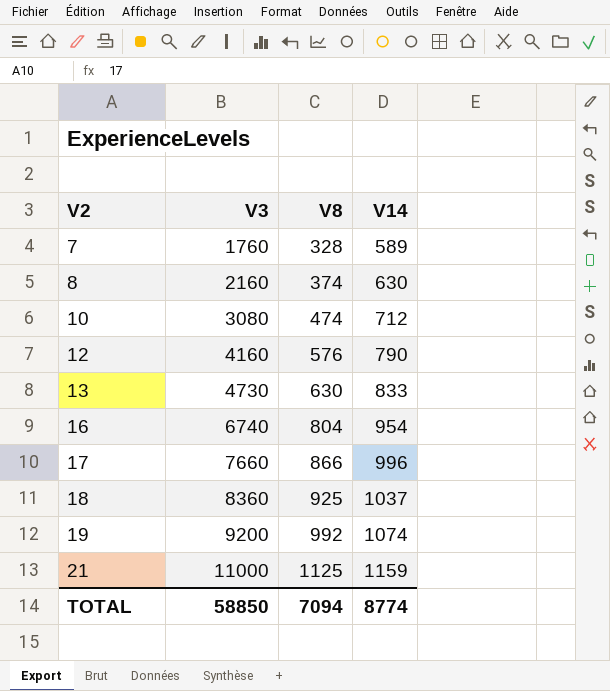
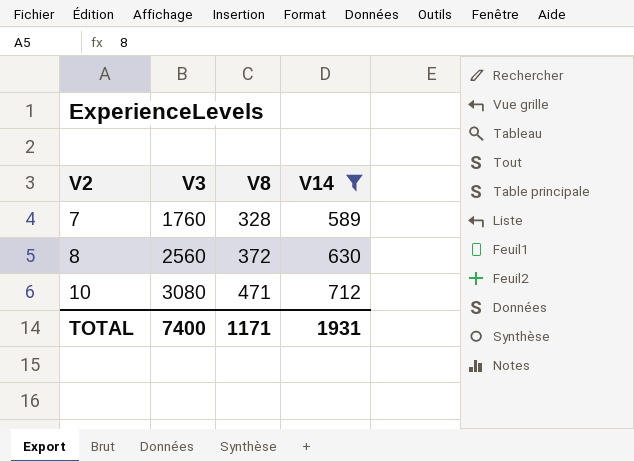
filter: none -> V14 <= 712
8 | V3: 2160 -> 2560
8 | V8: 374 -> 372
10 | V8: 474 -> 471
TOTAL | V3: 58850 -> 7400
TOTAL | V8: 7094 -> 1171
TOTAL | V14: 8774 -> 1931

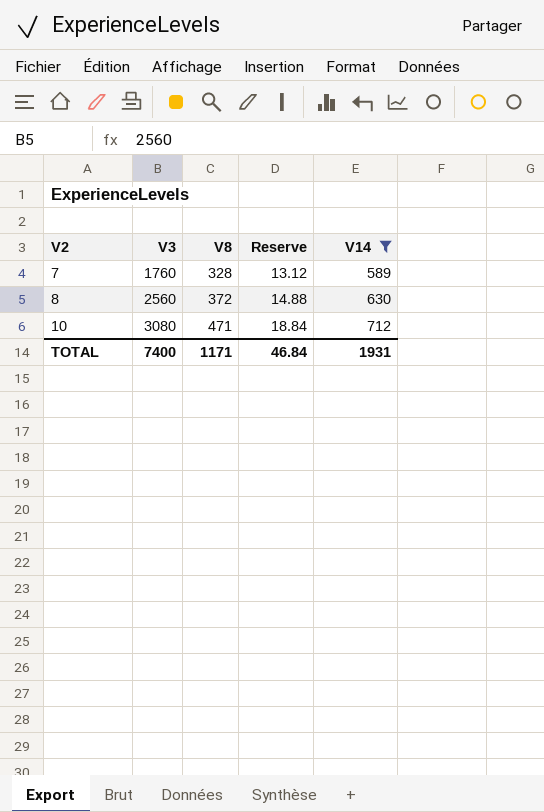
column Reserve | formula: none -> [V8] * 0.04

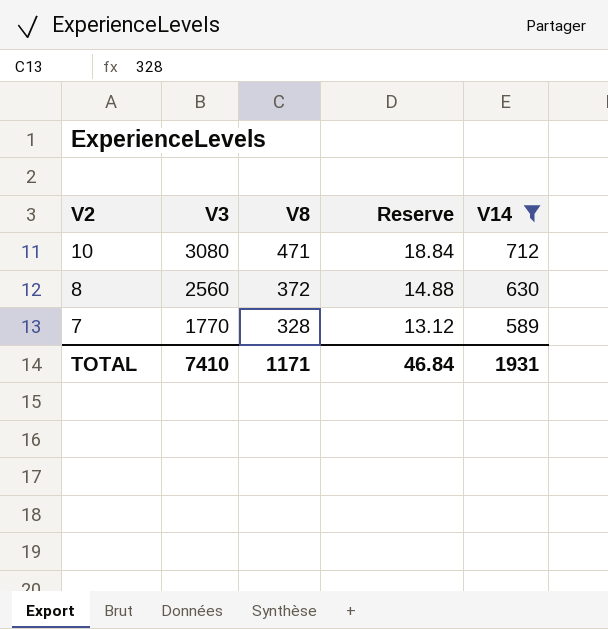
row order: V2 ascending -> V2 descending
7 | V3: 1760 -> 1770
TOTAL | V3: 7400 -> 7410

